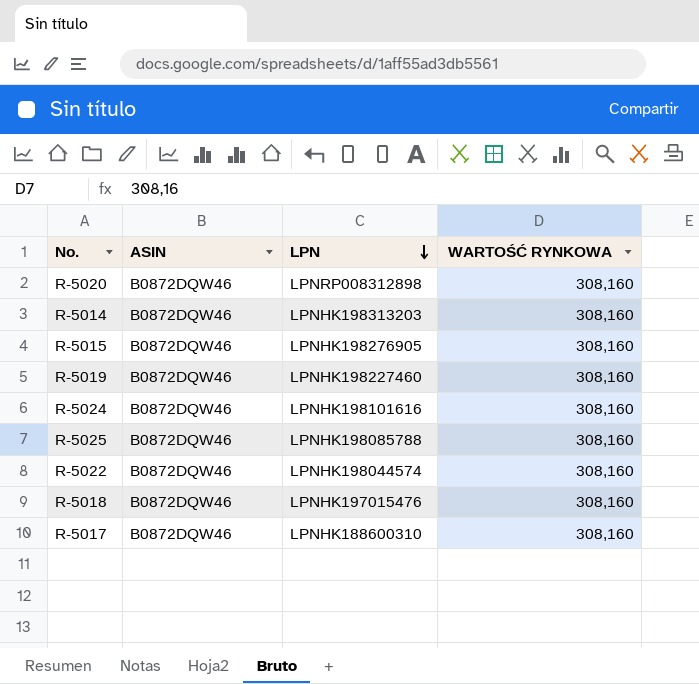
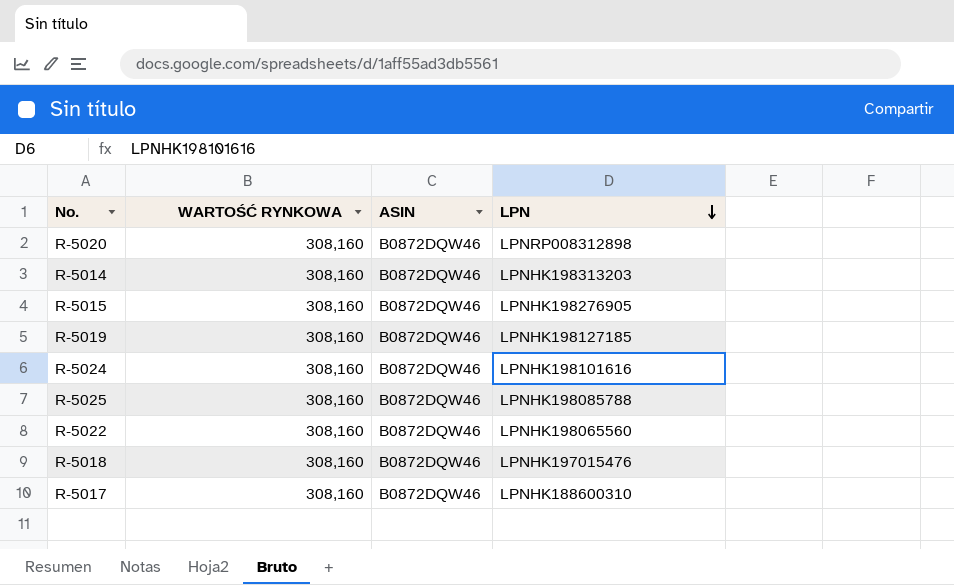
column WARTOŚĆ RYNKOWA | position: 4 -> 2
R-5019 | LPN: LPNHK198227460 -> LPNHK198127185
R-5022 | LPN: LPNHK198044574 -> LPNHK198065560

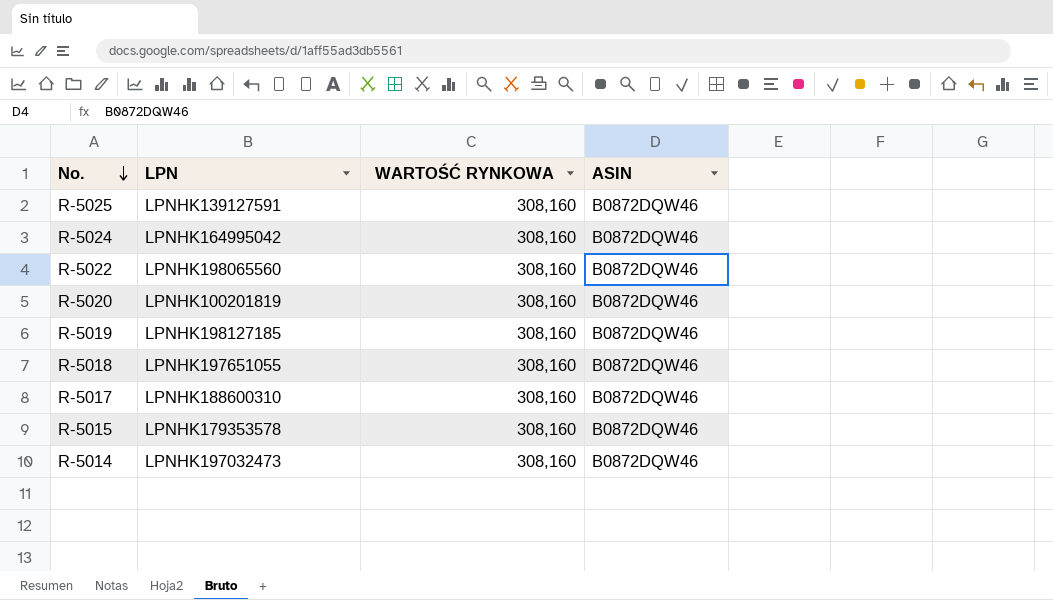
row order: LPN descending -> No. descending
column LPN | position: 4 -> 2
R-5025 | LPN: LPNHK198085788 -> LPNHK139127591
R-5024 | LPN: LPNHK198101616 -> LPNHK164995042
R-5020 | LPN: LPNRP008312898 -> LPNHK100201819
R-5018 | LPN: LPNHK197015476 -> LPNHK197651055
R-5015 | LPN: LPNHK198276905 -> LPNHK179353578
R-5014 | LPN: LPNHK198313203 -> LPNHK197032473

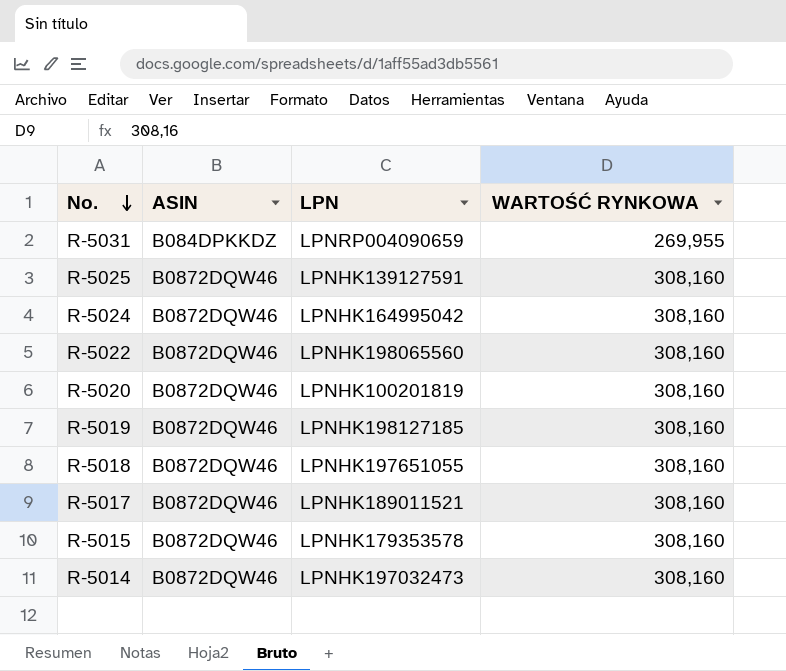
column ASIN | position: 4 -> 2
row R-5031: none -> B084DPKKDZ | LPNRP004090659 | 269,955
R-5017 | LPN: LPNHK188600310 -> LPNHK189011521

